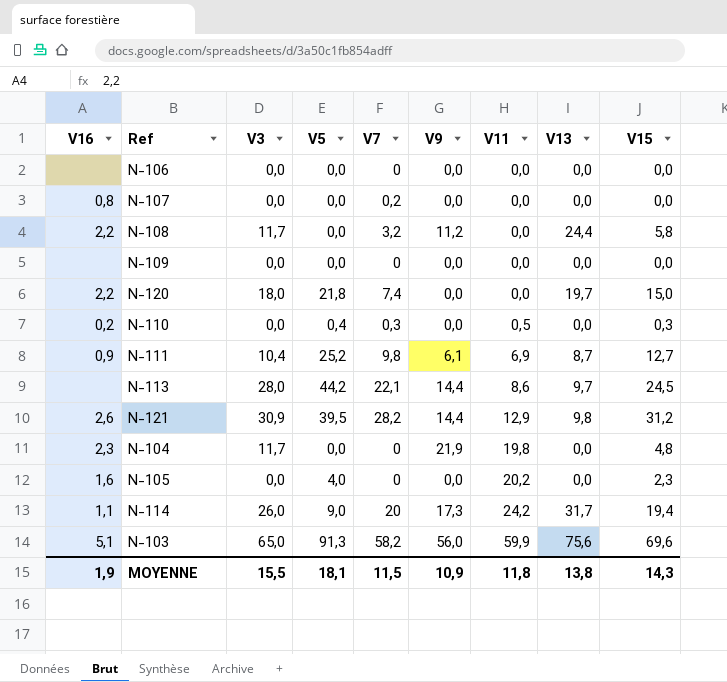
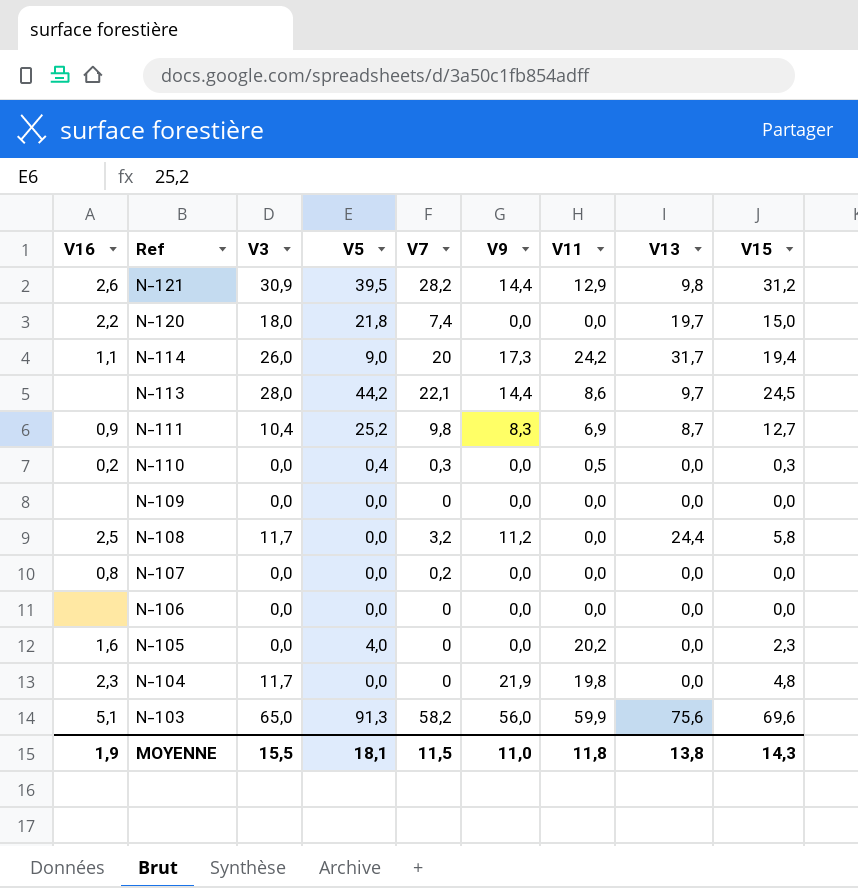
row order: V11 ascending -> Ref descending
N-111 | V9: 6,1 -> 8,3
N-108 | V16: 2,2 -> 2,5
MOYENNE | V9: 10,9 -> 11,0

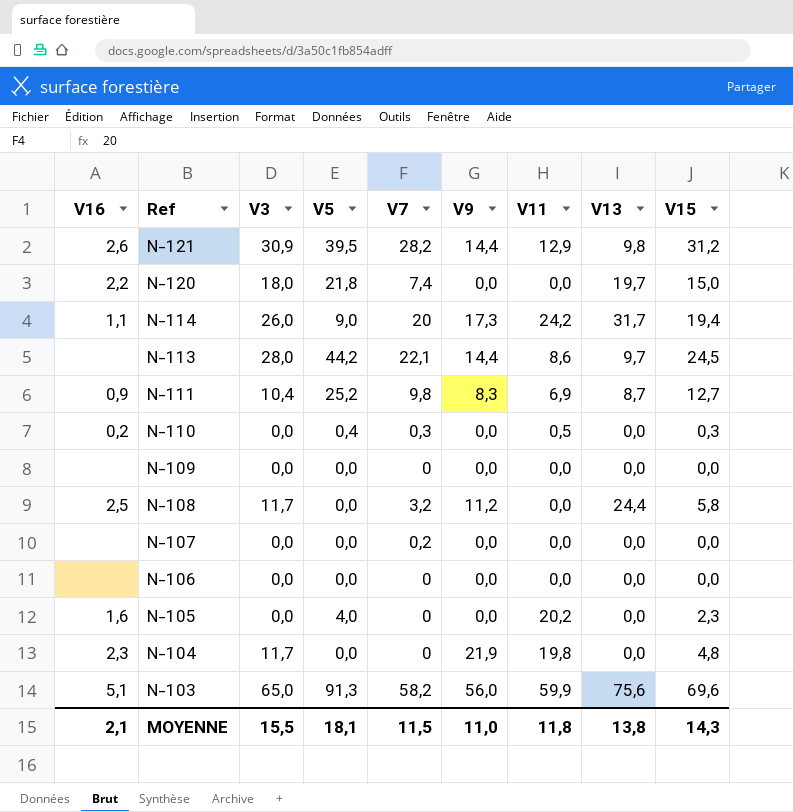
N-107 | V16: 0,8 -> none
MOYENNE | V16: 1,9 -> 2,1

